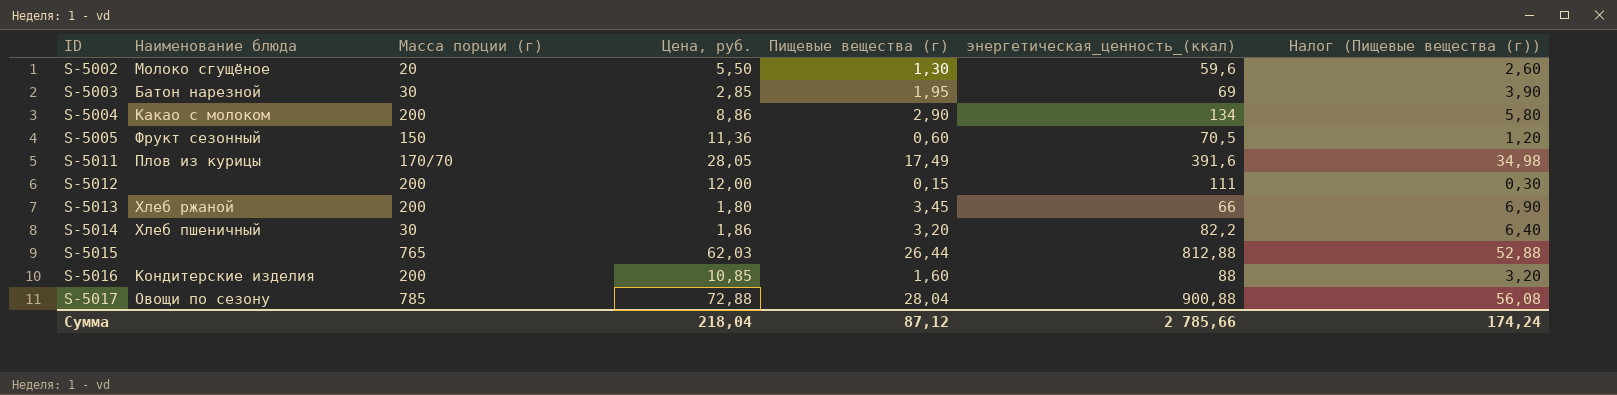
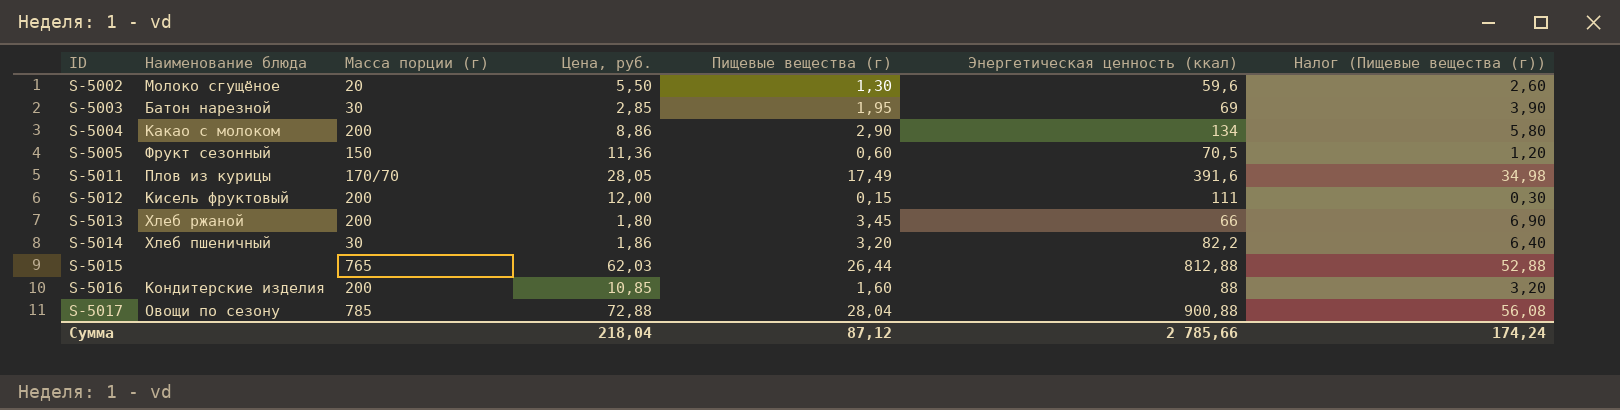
column name: энергетическая_ценность_(ккал) -> Энергетическая ценность (ккал)
S-5012 | Наименование блюда: none -> Кисель фруктовый

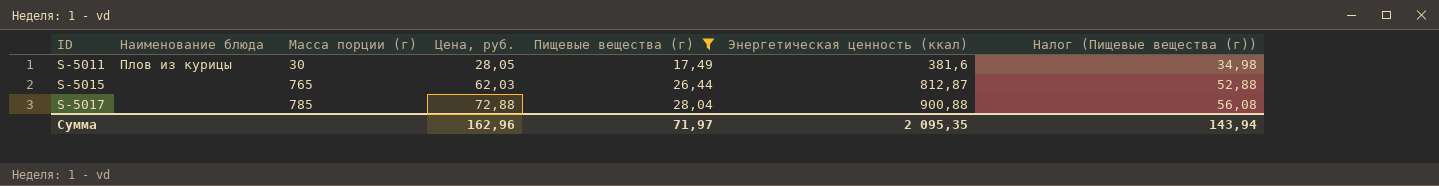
filter: none -> Пищевые вещества (г) >= 17,49
S-5011 | Масса порции (г): 170/70 -> 30
S-5011 | Энергетическая ценность (ккал): 391,6 -> 381,6
S-5015 | Энергетическая ценность (ккал): 812,88 -> 812,87
S-5017 | Наименование блюда: Овощи по сезону -> none
Сумма | Цена, руб.: 218,04 -> 162,96
Сумма | Пищевые вещества (г): 87,12 -> 71,97
Сумма | Энергетическая ценность (ккал): 2 785,66 -> 2 095,35
Сумма | Налог (Пищевые вещества (г)): 174,24 -> 143,94

